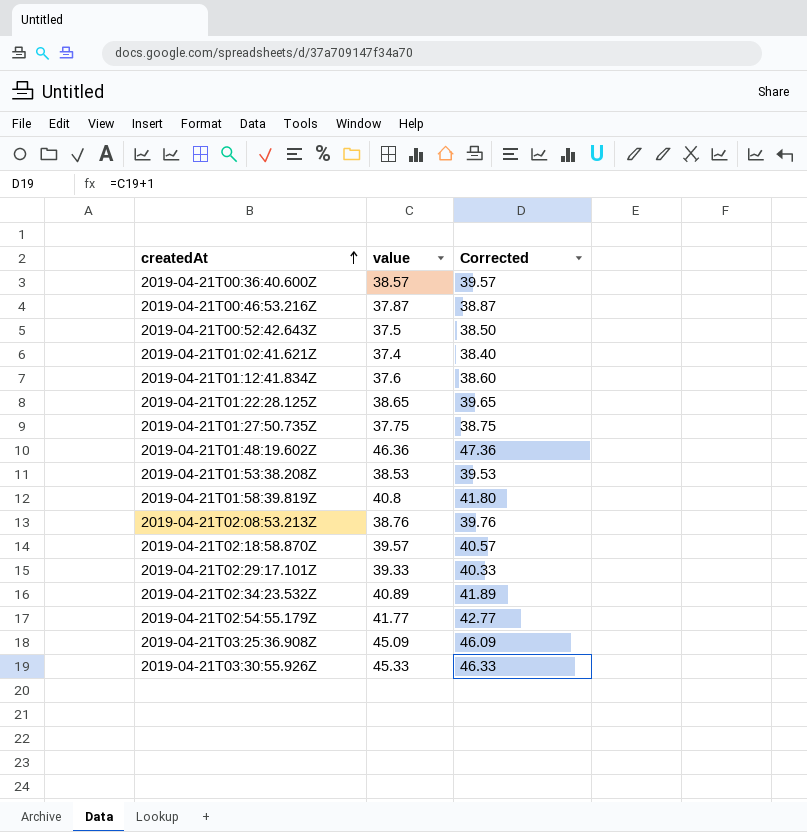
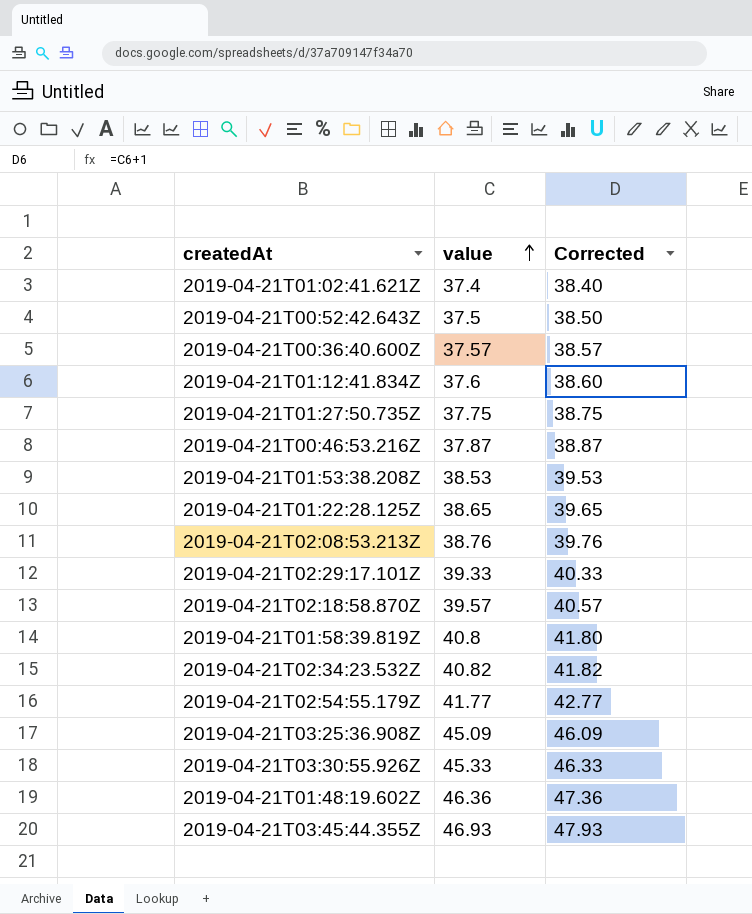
row order: createdAt ascending -> value ascending
2019-04-21T00:36:40.600Z | value: 38.57 -> 37.57
2019-04-21T00:36:40.600Z | Corrected: 39.57 -> 38.57
2019-04-21T02:34:23.532Z | value: 40.89 -> 40.82
2019-04-21T02:34:23.532Z | Corrected: 41.89 -> 41.82
row 2019-04-21T03:45:44.355Z: none -> 46.93 | 47.93

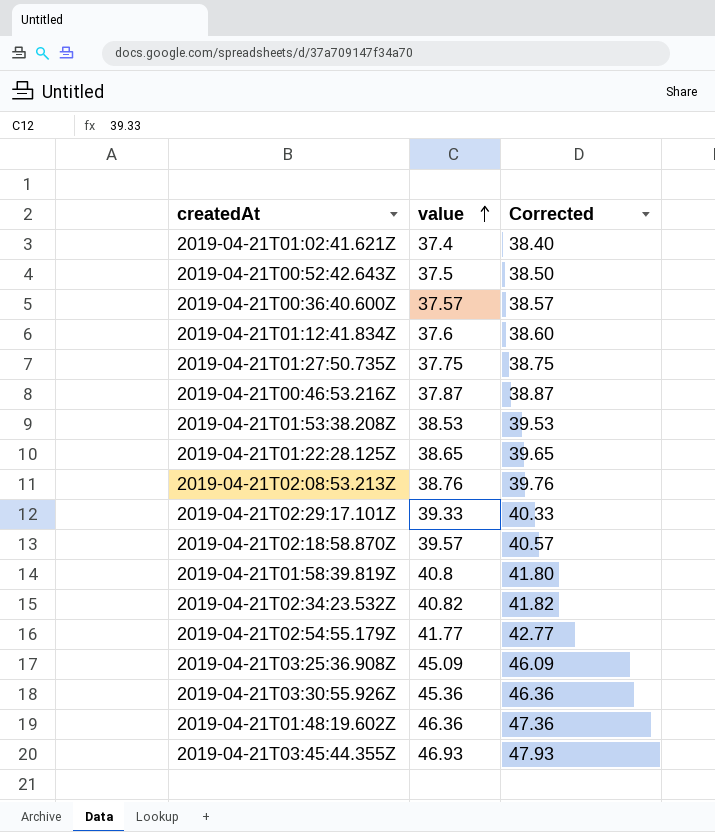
2019-04-21T03:30:55.926Z | value: 45.33 -> 45.36
2019-04-21T03:30:55.926Z | Corrected: 46.33 -> 46.36

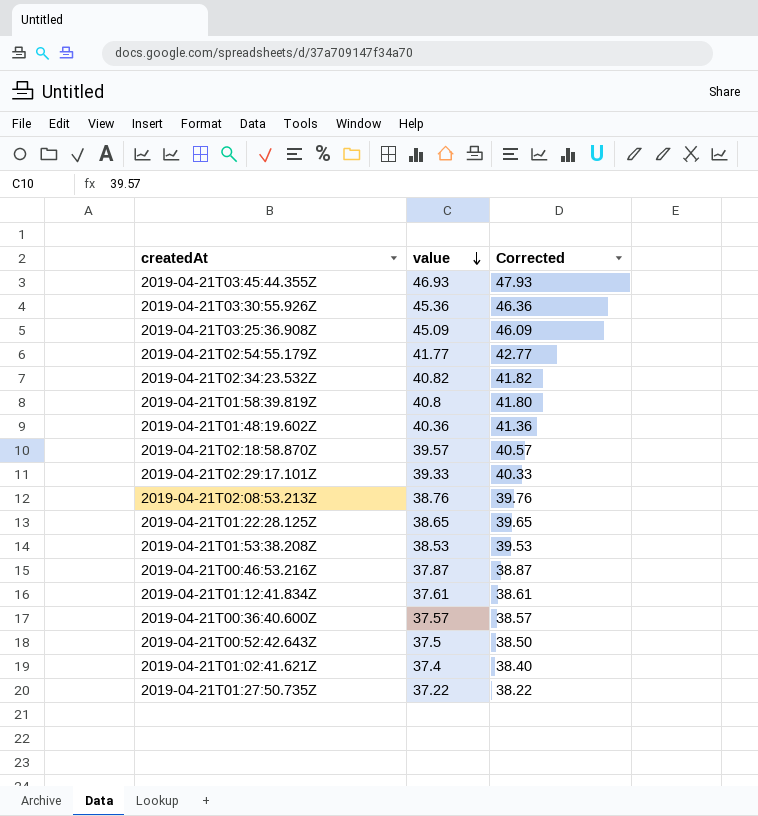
row order: value ascending -> value descending
2019-04-21T01:48:19.602Z | value: 46.36 -> 40.36
2019-04-21T01:48:19.602Z | Corrected: 47.36 -> 41.36
2019-04-21T01:12:41.834Z | value: 37.6 -> 37.61
2019-04-21T01:12:41.834Z | Corrected: 38.60 -> 38.61
2019-04-21T01:27:50.735Z | value: 37.75 -> 37.22
2019-04-21T01:27:50.735Z | Corrected: 38.75 -> 38.22

